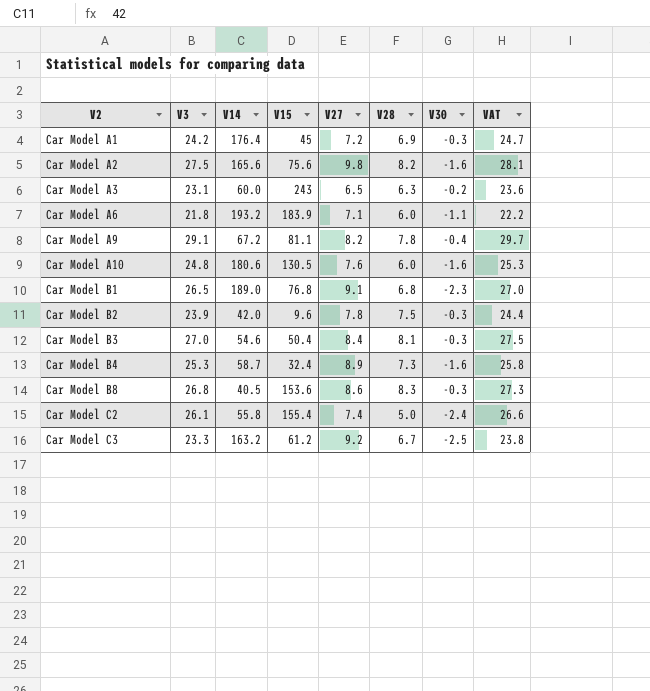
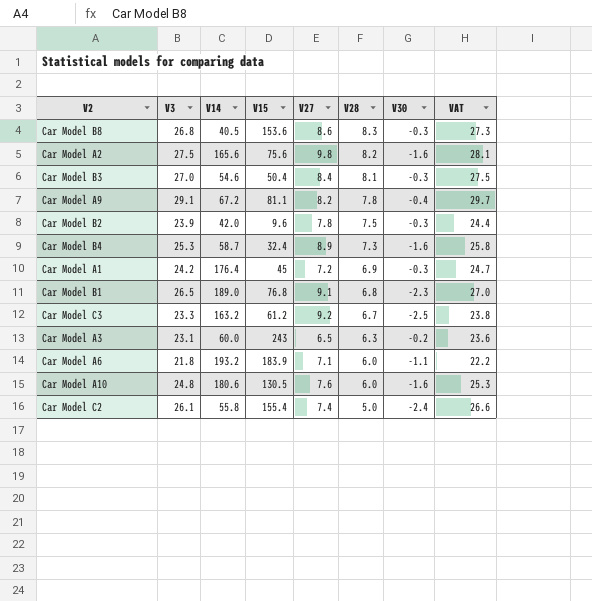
row order: V2 ascending -> V28 descending

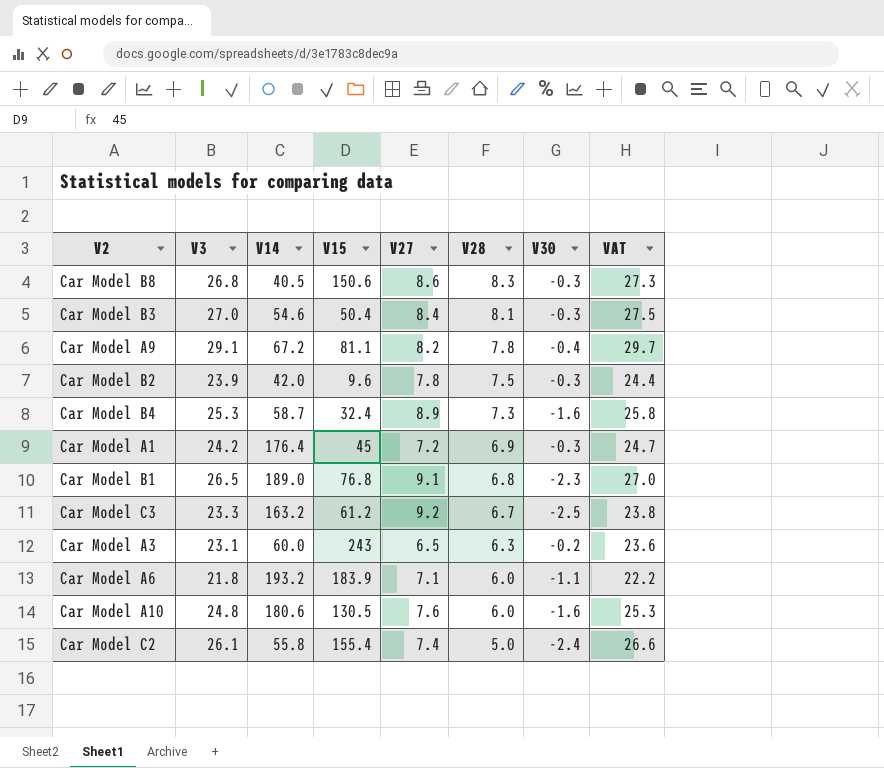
row Car Model A2: 27.5 | 165.6 | 75.6 | 9.8 | 8.2 | -1.6 | 28.1 -> none
Car Model B8 | V15: 153.6 -> 150.6

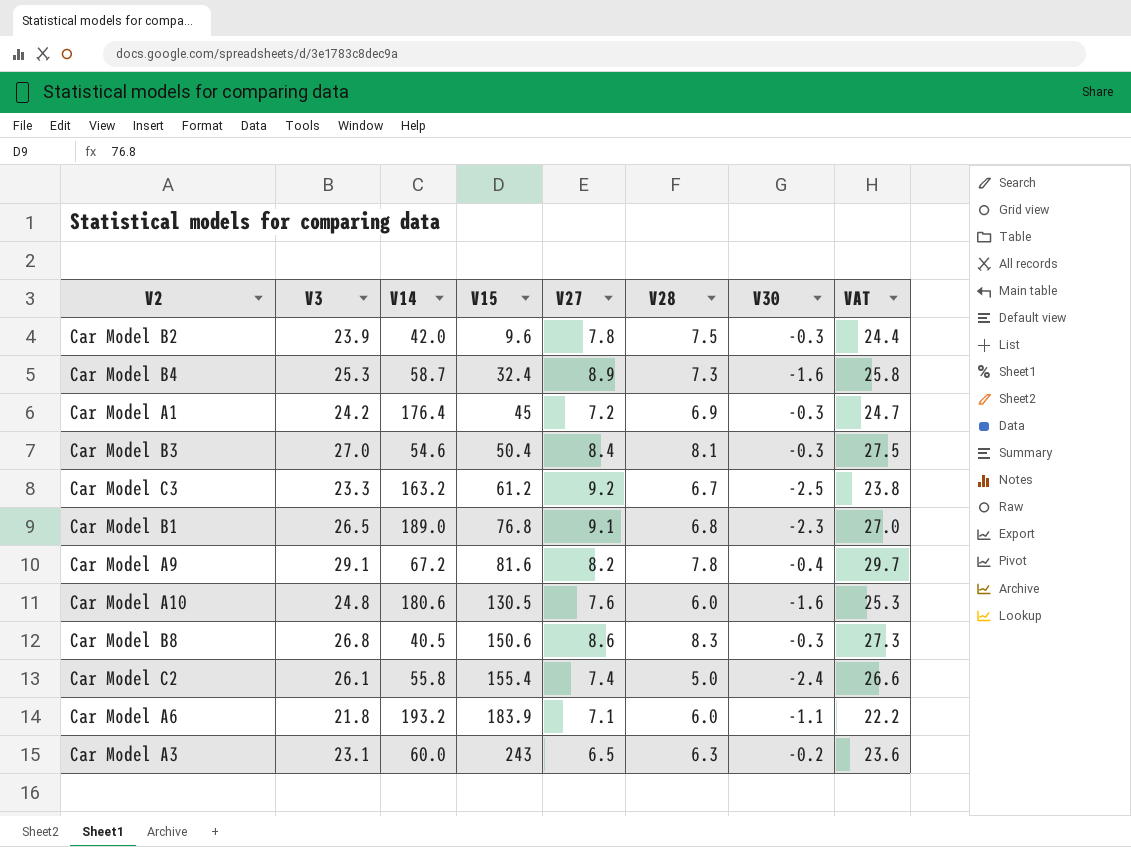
row order: V28 descending -> V15 ascending
Car Model A9 | V15: 81.1 -> 81.6

